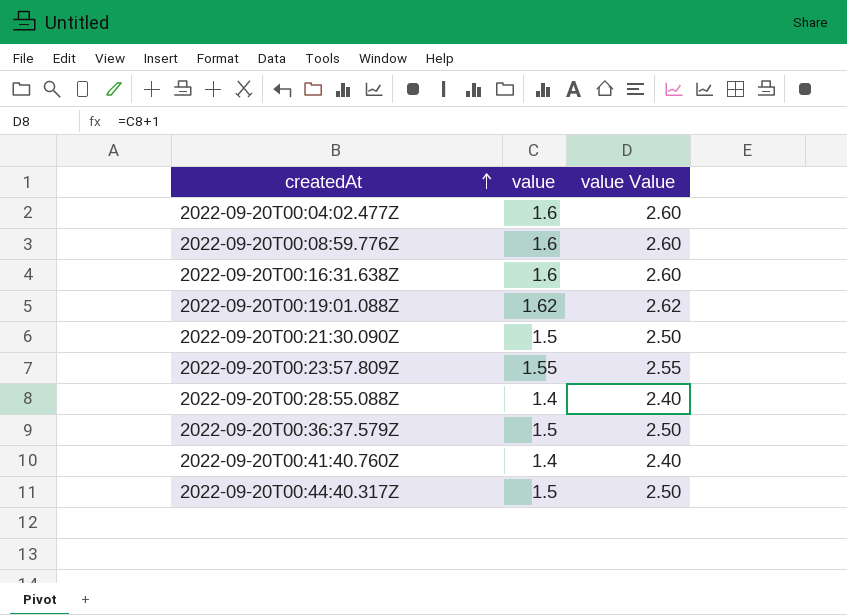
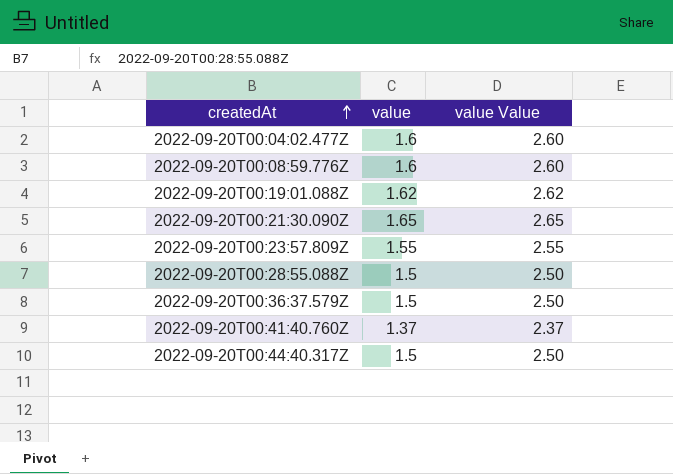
row 2022-09-20T00:16:31.638Z: 1.6 | 2.60 -> none
2022-09-20T00:21:30.090Z | value: 1.5 -> 1.65
2022-09-20T00:21:30.090Z | value Value: 2.50 -> 2.65
2022-09-20T00:28:55.088Z | value: 1.4 -> 1.5
2022-09-20T00:28:55.088Z | value Value: 2.40 -> 2.50
2022-09-20T00:41:40.760Z | value: 1.4 -> 1.37
2022-09-20T00:41:40.760Z | value Value: 2.40 -> 2.37

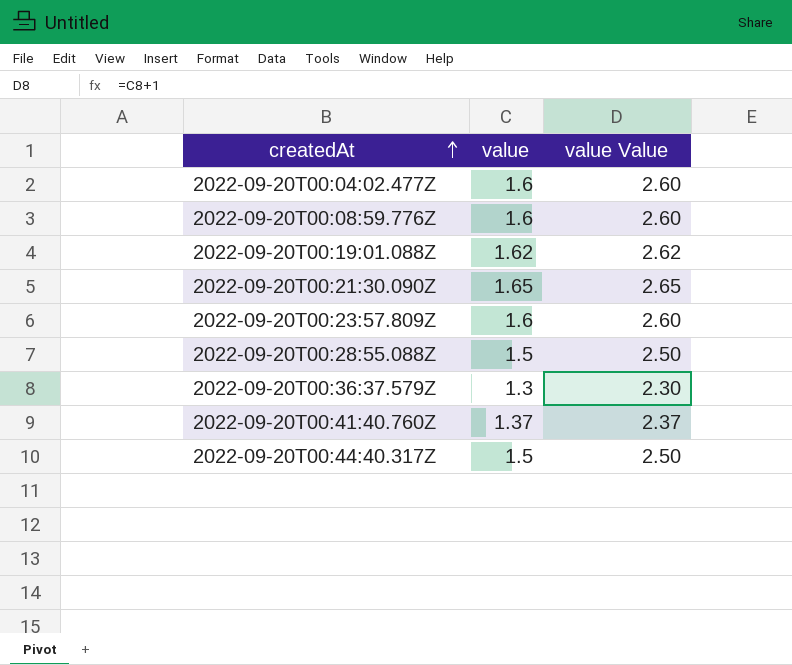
2022-09-20T00:23:57.809Z | value: 1.55 -> 1.6
2022-09-20T00:23:57.809Z | value Value: 2.55 -> 2.60
2022-09-20T00:36:37.579Z | value: 1.5 -> 1.3
2022-09-20T00:36:37.579Z | value Value: 2.50 -> 2.30

